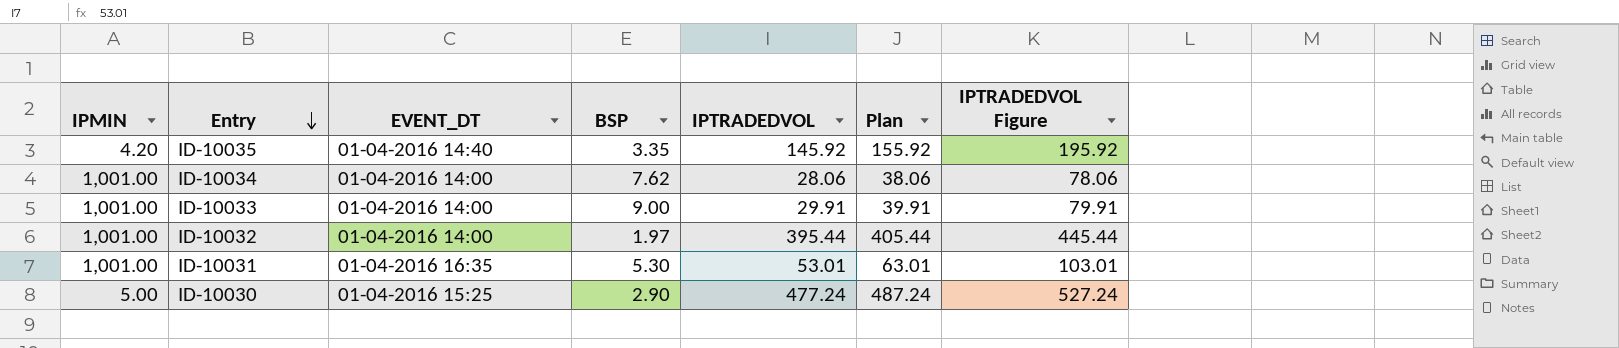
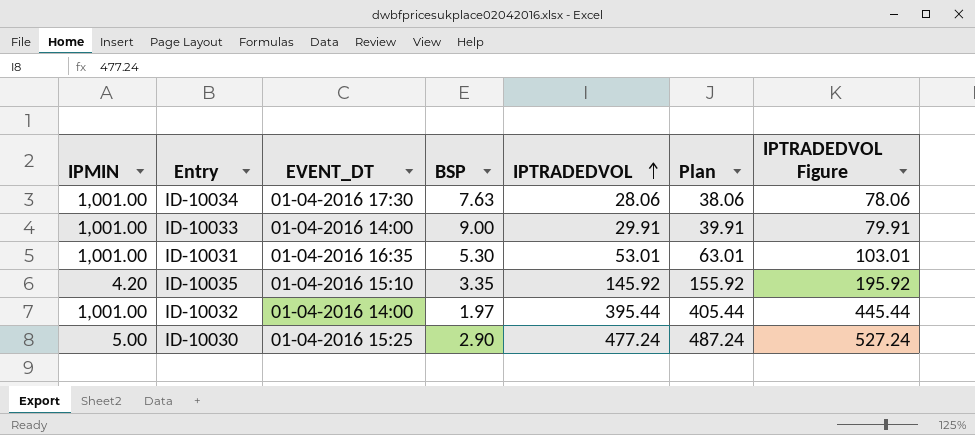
row order: Entry descending -> IPTRADEDVOL ascending
ID-10034 | EVENT_DT: 01-04-2016 14:00 -> 01-04-2016 17:30
ID-10034 | BSP: 7.62 -> 7.63
ID-10035 | EVENT_DT: 01-04-2016 14:40 -> 01-04-2016 15:10

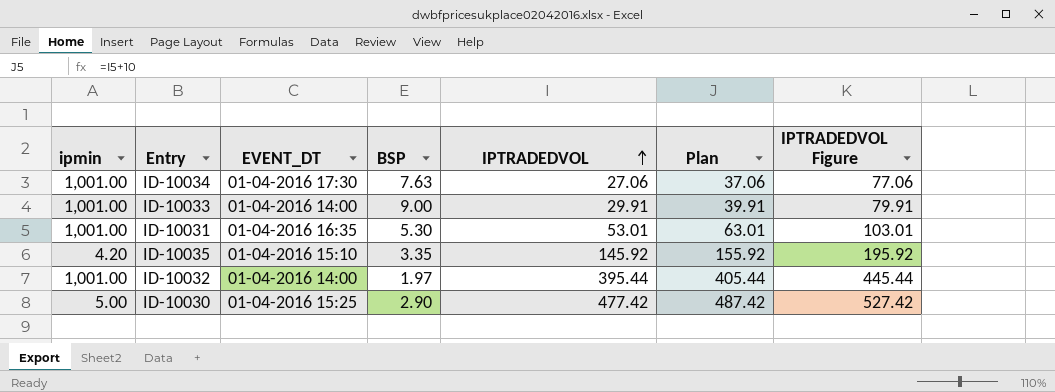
column name: IPMIN -> ipmin
ID-10034 | IPTRADEDVOL: 28.06 -> 27.06
ID-10034 | Plan: 38.06 -> 37.06
ID-10034 | IPTRADEDVOL Figure: 78.06 -> 77.06
ID-10030 | IPTRADEDVOL: 477.24 -> 477.42
ID-10030 | Plan: 487.24 -> 487.42
ID-10030 | IPTRADEDVOL Figure: 527.24 -> 527.42

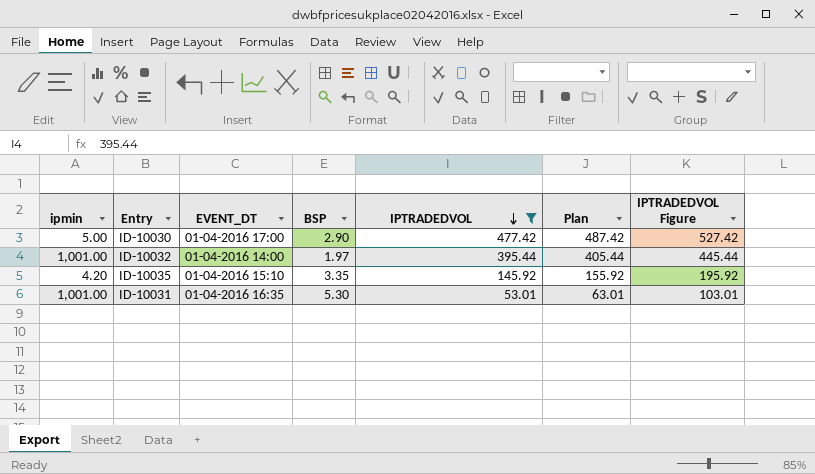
filter: none -> IPTRADEDVOL >= 53.01
row order: IPTRADEDVOL ascending -> IPTRADEDVOL descending
ID-10030 | EVENT_DT: 01-04-2016 15:25 -> 01-04-2016 17:00

